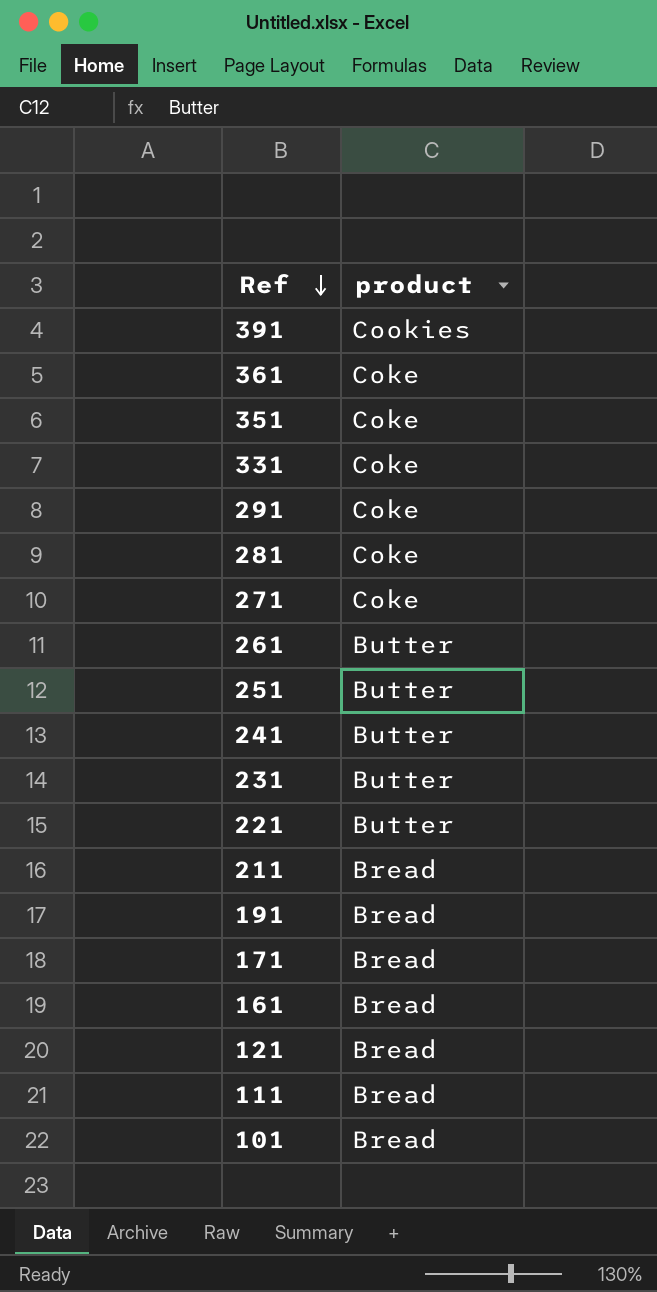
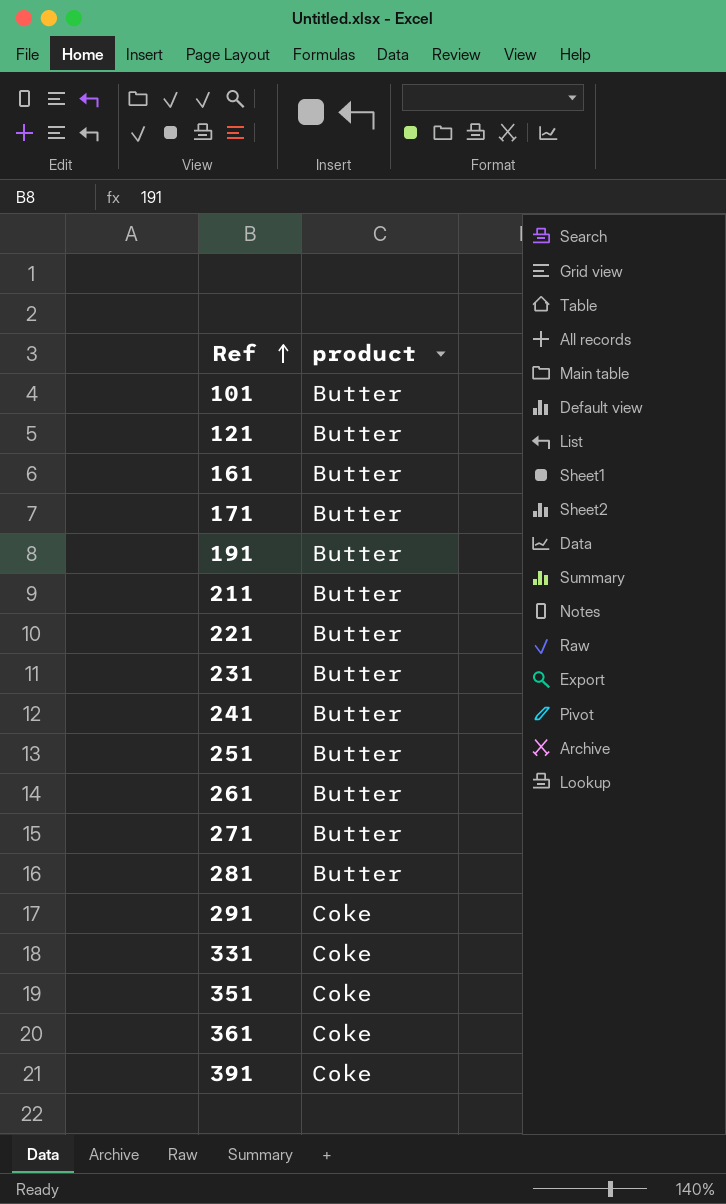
row order: Ref descending -> Ref ascending
row 111: Bread -> none
101 | product: Bread -> Butter
121 | product: Bread -> Butter
161 | product: Bread -> Butter
171 | product: Bread -> Butter
191 | product: Bread -> Butter
211 | product: Bread -> Butter
271 | product: Coke -> Butter
281 | product: Coke -> Butter
391 | product: Cookies -> Coke

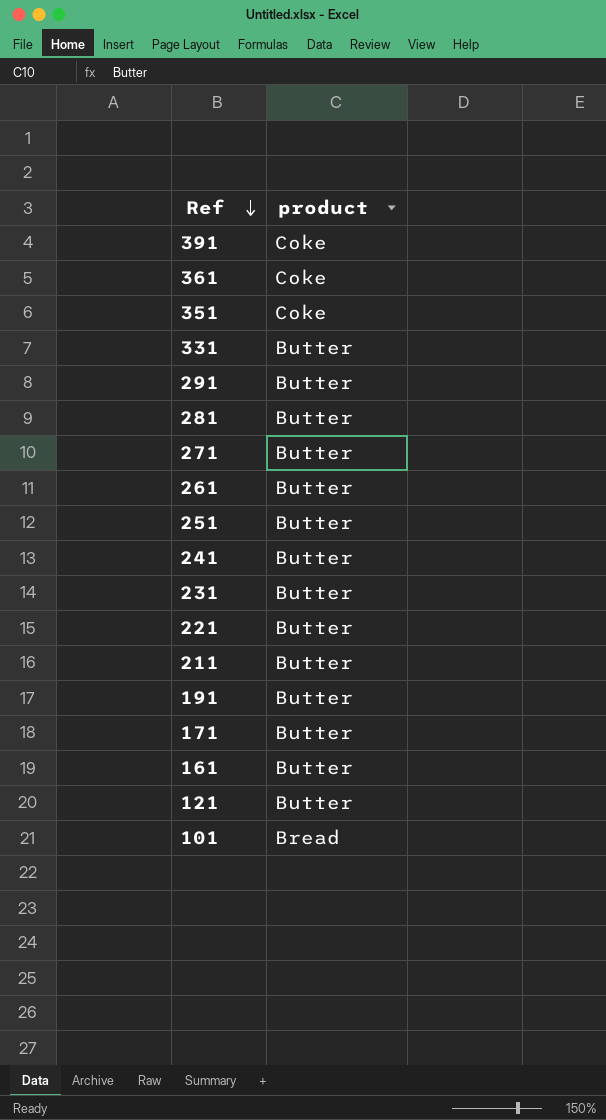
row order: Ref ascending -> Ref descending
331 | product: Coke -> Butter
291 | product: Coke -> Butter
101 | product: Butter -> Bread

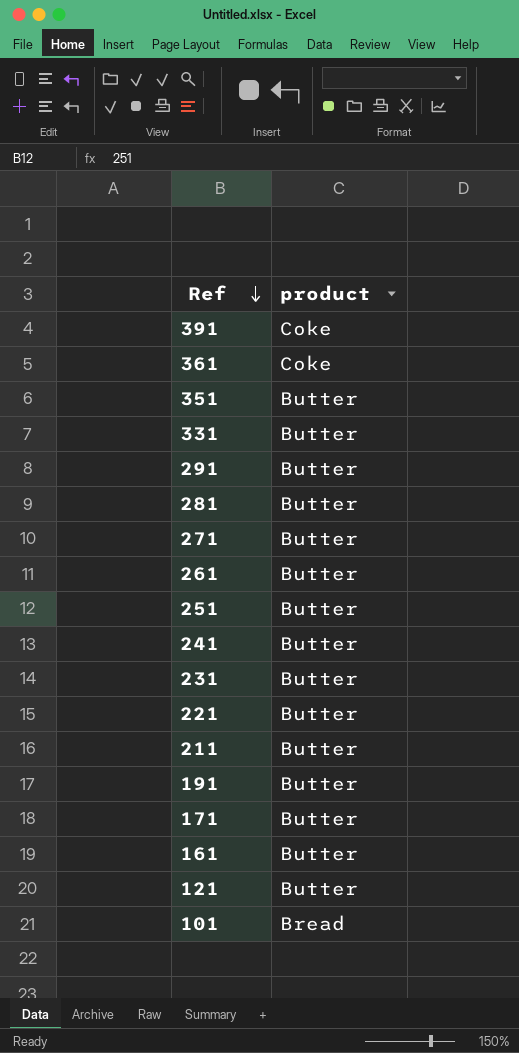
351 | product: Coke -> Butter

